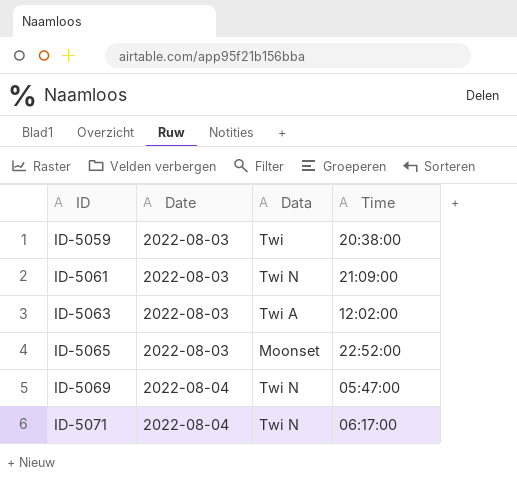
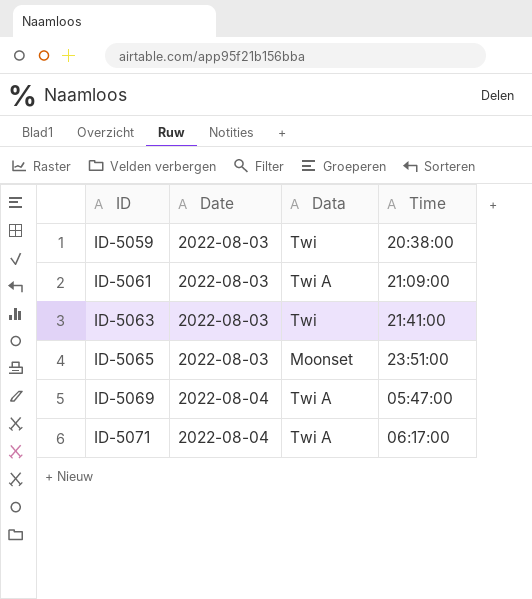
ID-5061 | Data: Twi N -> Twi A
ID-5063 | Data: Twi A -> Twi
ID-5063 | Time: 12:02:00 -> 21:41:00
ID-5065 | Time: 22:52:00 -> 23:51:00
ID-5069 | Data: Twi N -> Twi A
ID-5071 | Data: Twi N -> Twi A

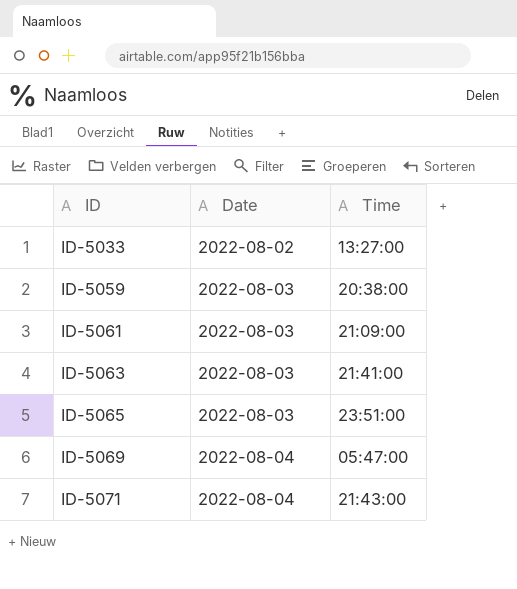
column Data | position: 3 -> none
row ID-5033: none -> 2022-08-02 | 13:27:00
ID-5071 | Time: 06:17:00 -> 21:43:00

